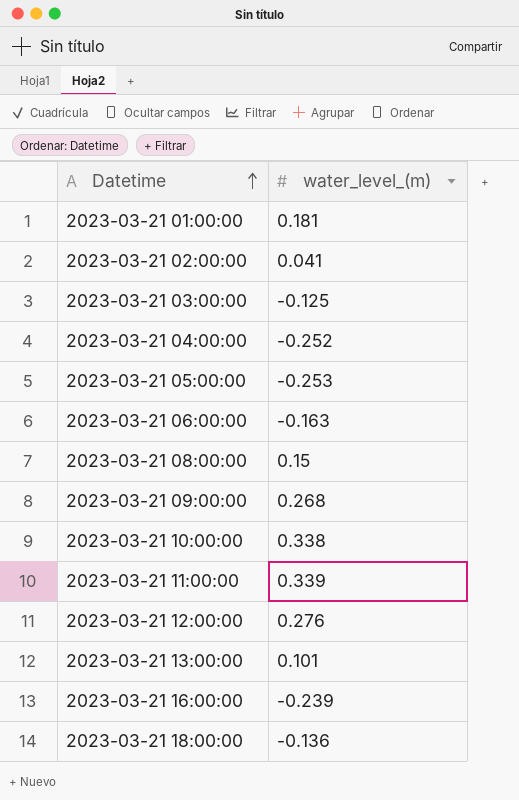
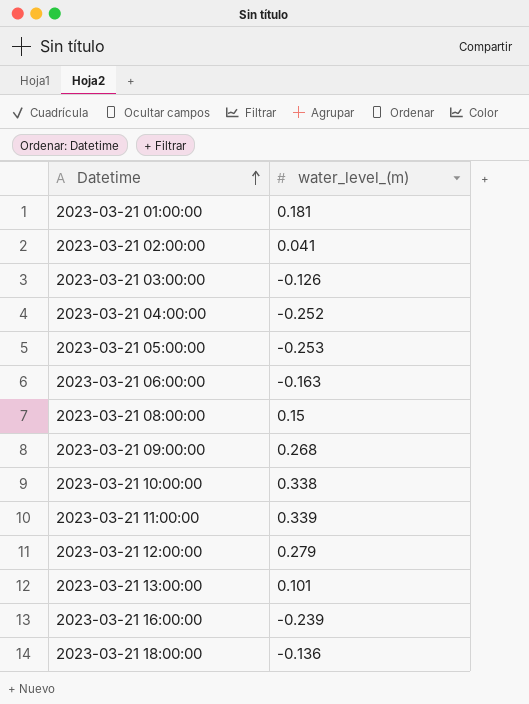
2023-03-21 03:00:00 | water_level_(m): -0.125 -> -0.126
2023-03-21 12:00:00 | water_level_(m): 0.276 -> 0.279

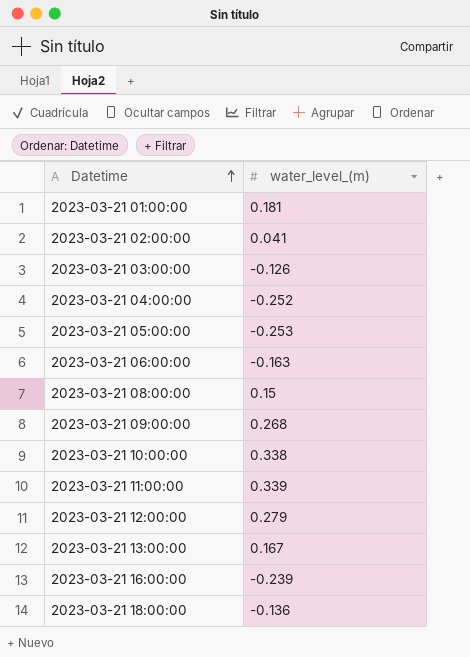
2023-03-21 13:00:00 | water_level_(m): 0.101 -> 0.167

